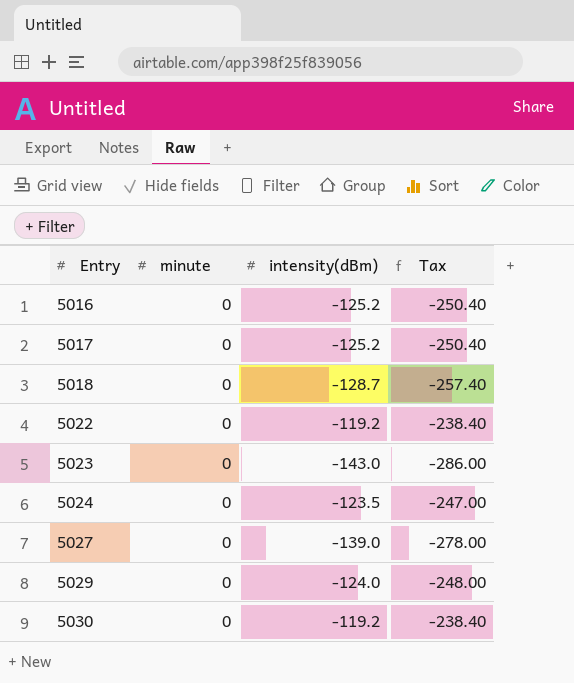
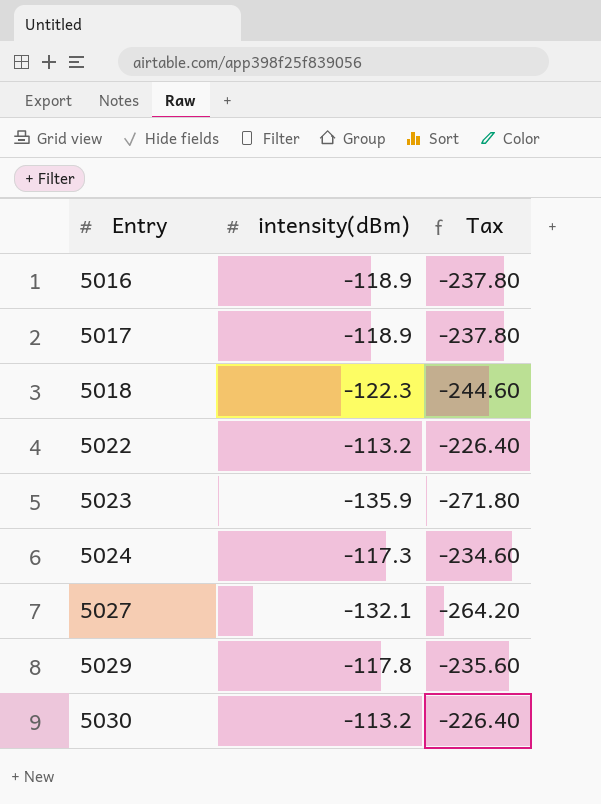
column minute | position: 2 -> none
5016 | intensity(dBm): -125.2 -> -118.9
5016 | Tax: -250.40 -> -237.80
5017 | intensity(dBm): -125.2 -> -118.9
5017 | Tax: -250.40 -> -237.80
5018 | intensity(dBm): -128.7 -> -122.3
5018 | Tax: -257.40 -> -244.60
5022 | intensity(dBm): -119.2 -> -113.2
5022 | Tax: -238.40 -> -226.40
5023 | intensity(dBm): -143.0 -> -135.9
5023 | Tax: -286.00 -> -271.80
5024 | intensity(dBm): -123.5 -> -117.3
5024 | Tax: -247.00 -> -234.60
5027 | intensity(dBm): -139.0 -> -132.1
5027 | Tax: -278.00 -> -264.20
5029 | intensity(dBm): -124.0 -> -117.8
5029 | Tax: -248.00 -> -235.60
5030 | intensity(dBm): -119.2 -> -113.2
5030 | Tax: -238.40 -> -226.40

